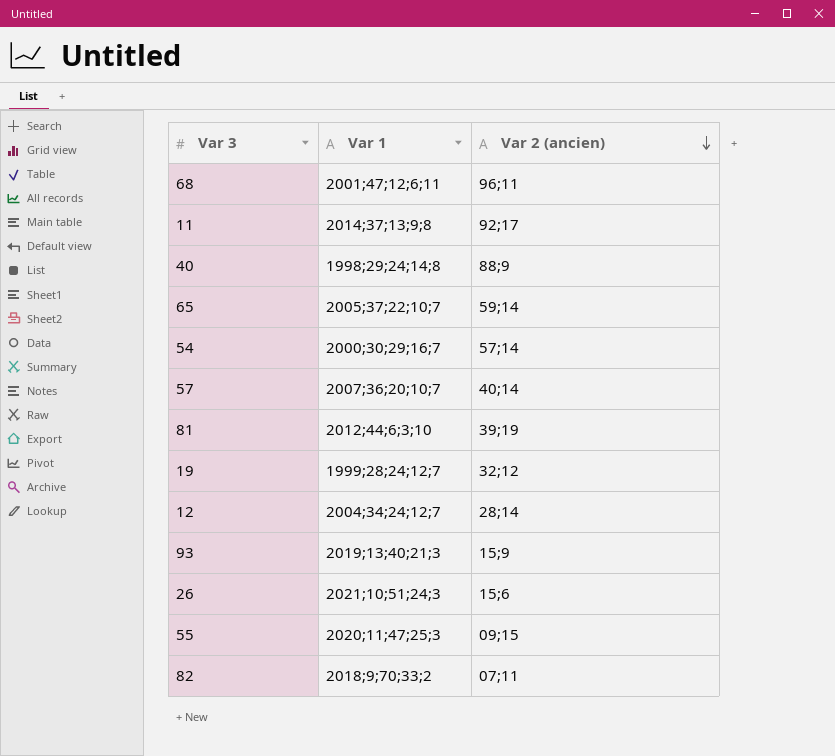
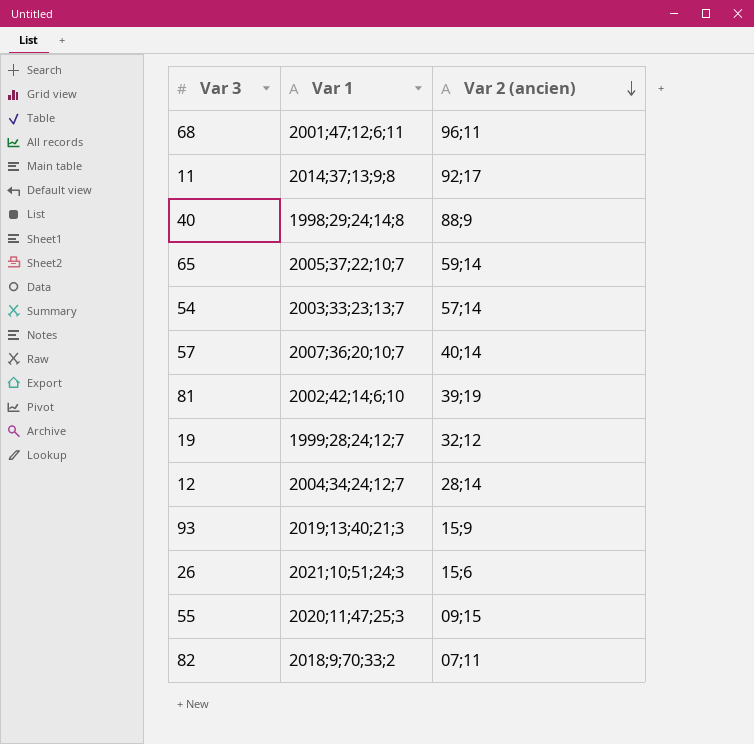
54 | Var 1: 2000;30;29;16;7 -> 2003;33;23;13;7
81 | Var 1: 2012;44;6;3;10 -> 2002;42;14;6;10

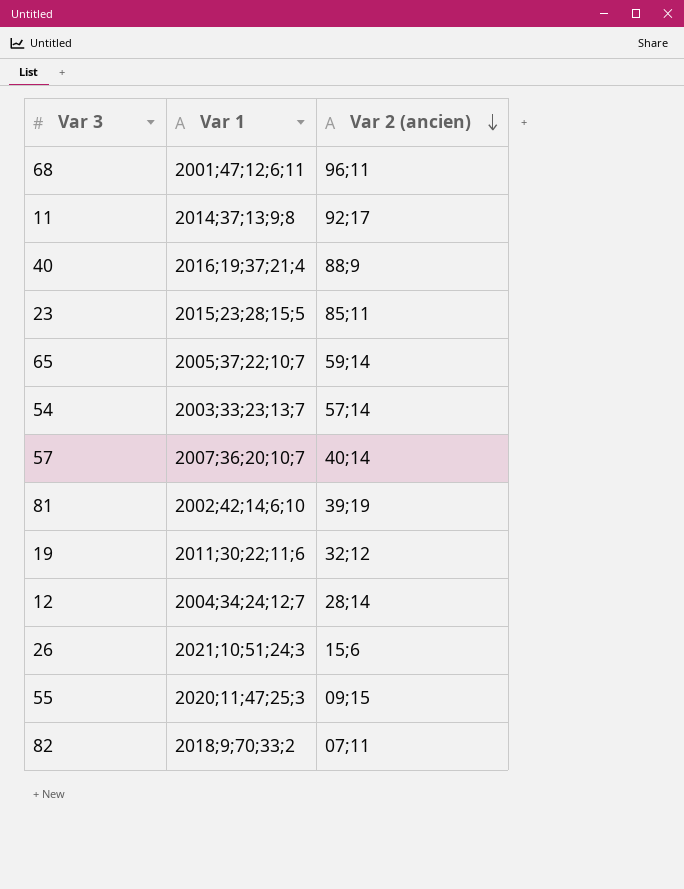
row 93: 2019;13;40;21;3 | 15;9 -> none
40 | Var 1: 1998;29;24;14;8 -> 2016;19;37;21;4
row 23: none -> 2015;23;28;15;5 | 85;11
19 | Var 1: 1999;28;24;12;7 -> 2011;30;22;11;6

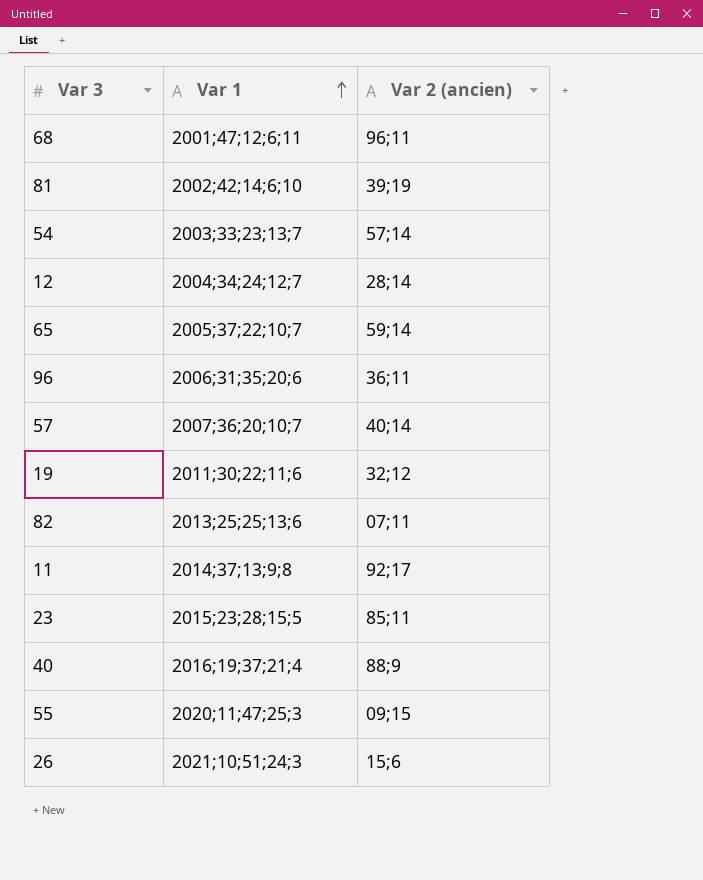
row order: Var 2 (ancien) descending -> Var 1 ascending
row 96: none -> 2006;31;35;20;6 | 36;11
82 | Var 1: 2018;9;70;33;2 -> 2013;25;25;13;6

